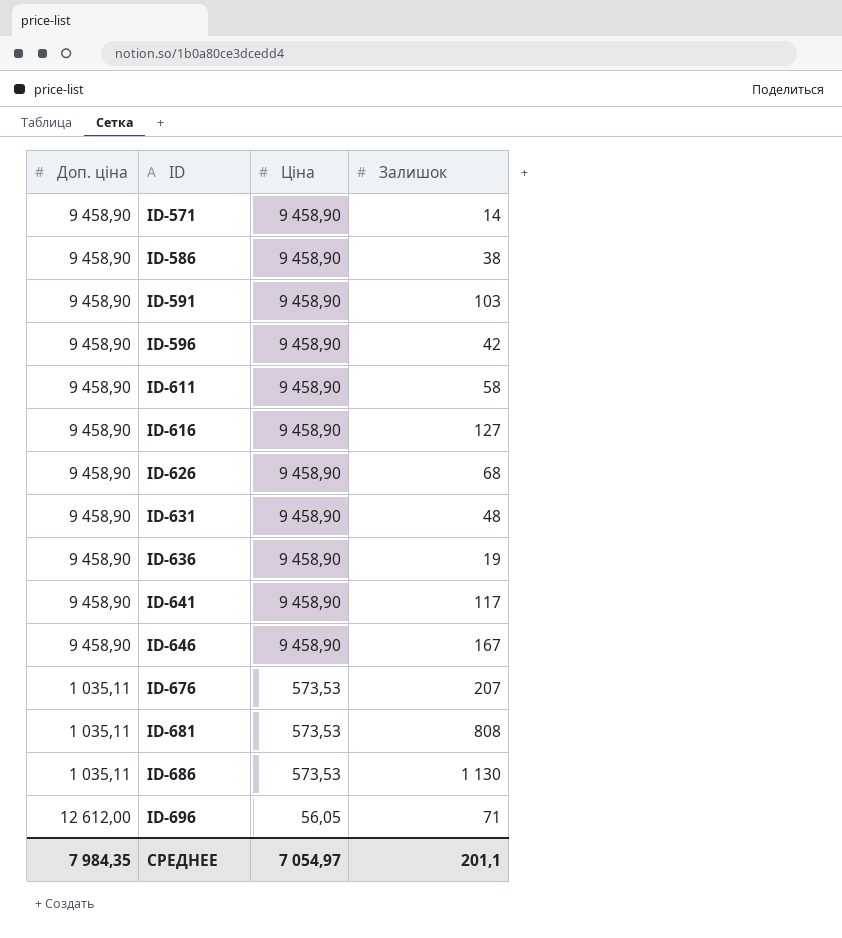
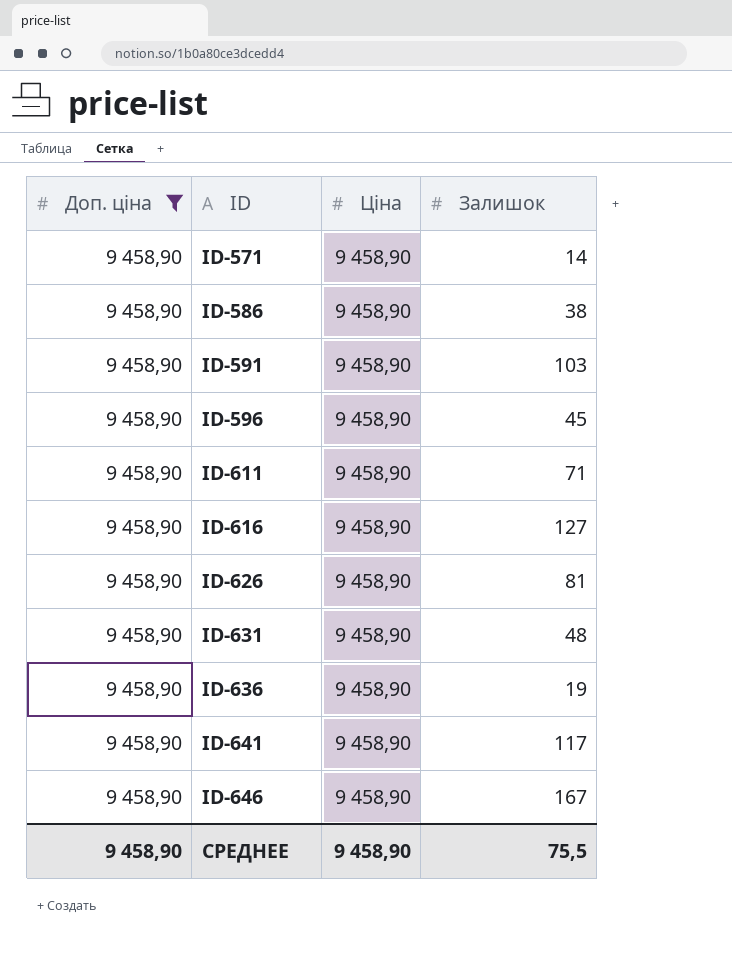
filter: none -> Доп. ціна = 9 458,90
ID-596 | Залишок: 42 -> 45
ID-611 | Залишок: 58 -> 71
ID-626 | Залишок: 68 -> 81
СРЕДНЕЕ | Доп. ціна: 7 984,35 -> 9 458,90
СРЕДНЕЕ | Ціна: 7 054,97 -> 9 458,90
СРЕДНЕЕ | Залишок: 201,1 -> 75,5

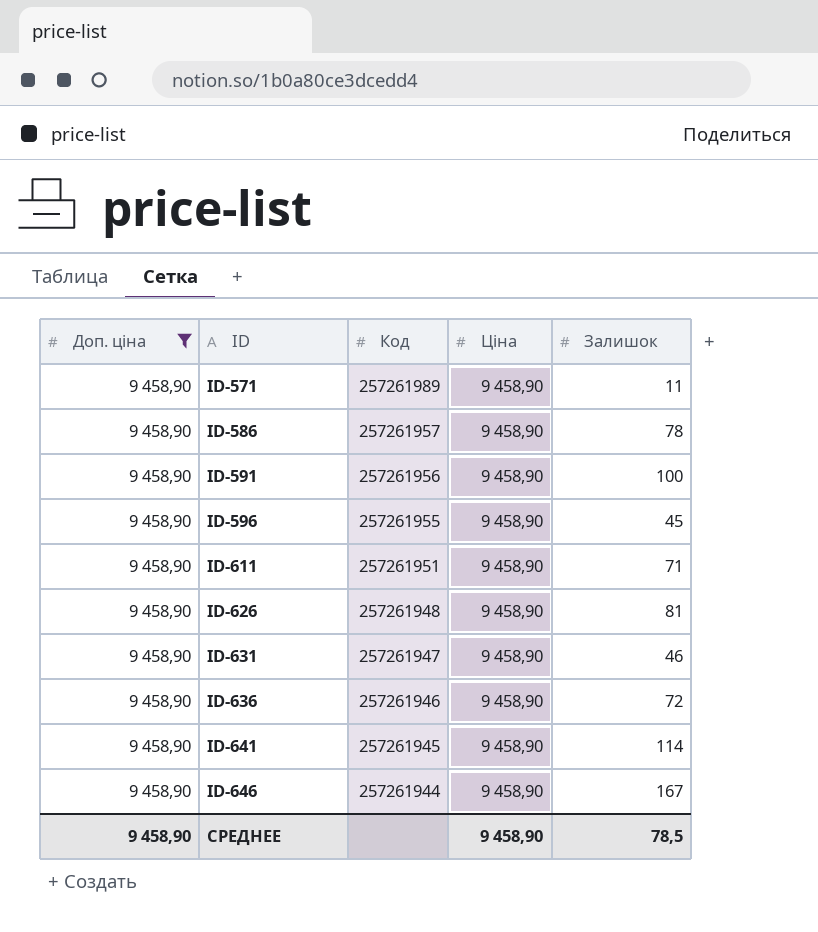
column Код | position: none -> 3
row ID-616: 9 458,90 | 9 458,90 | 127 -> none
ID-571 | Залишок: 14 -> 11
ID-586 | Залишок: 38 -> 78
ID-591 | Залишок: 103 -> 100
ID-631 | Залишок: 48 -> 46
ID-636 | Залишок: 19 -> 72
ID-641 | Залишок: 117 -> 114
СРЕДНЕЕ | Залишок: 75,5 -> 78,5

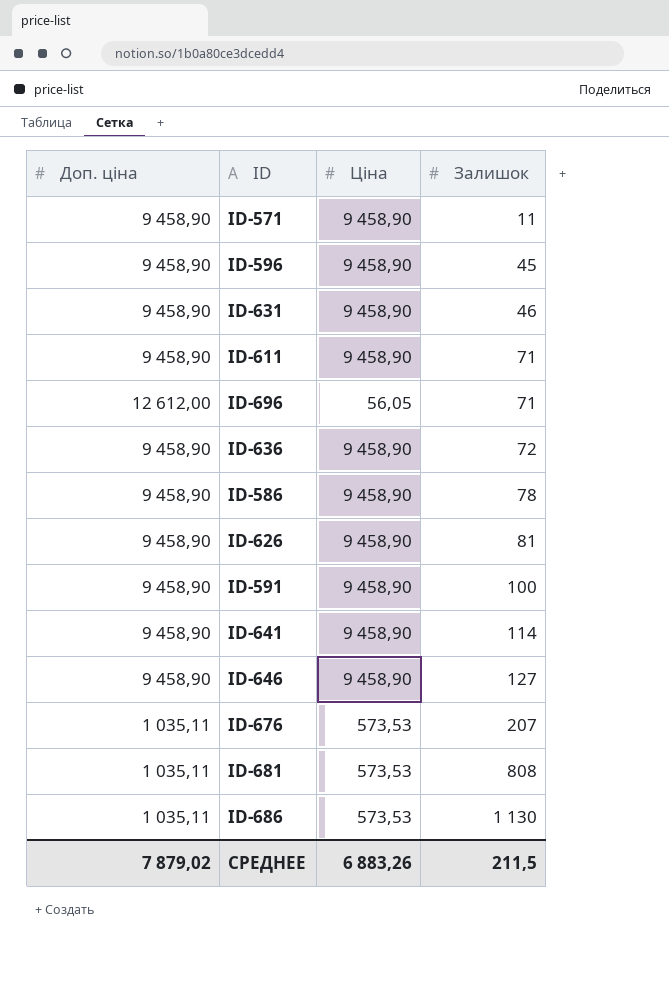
filter: Доп. ціна = 9 458,90 -> none
row order: ID ascending -> Залишок ascending
column Код | position: 3 -> none
ID-646 | Залишок: 167 -> 127
СРЕДНЕЕ | Доп. ціна: 9 458,90 -> 7 879,02
СРЕДНЕЕ | Ціна: 9 458,90 -> 6 883,26
СРЕДНЕЕ | Залишок: 78,5 -> 211,5

